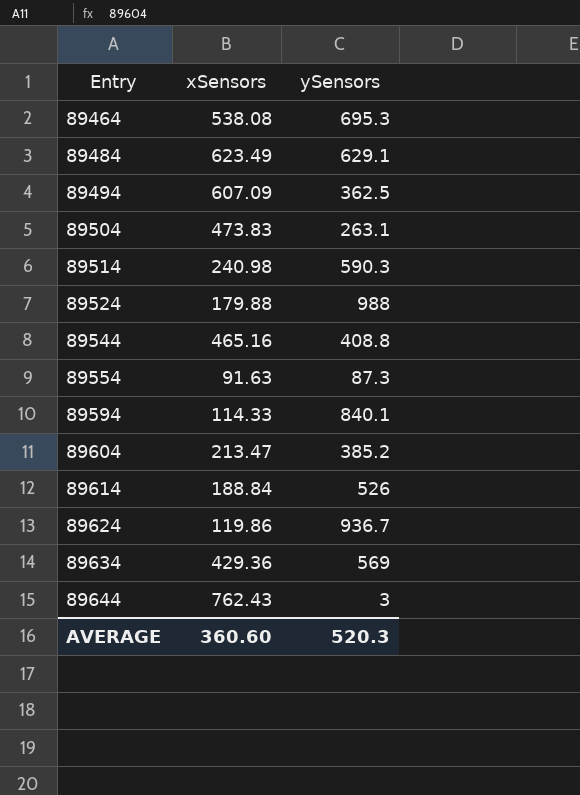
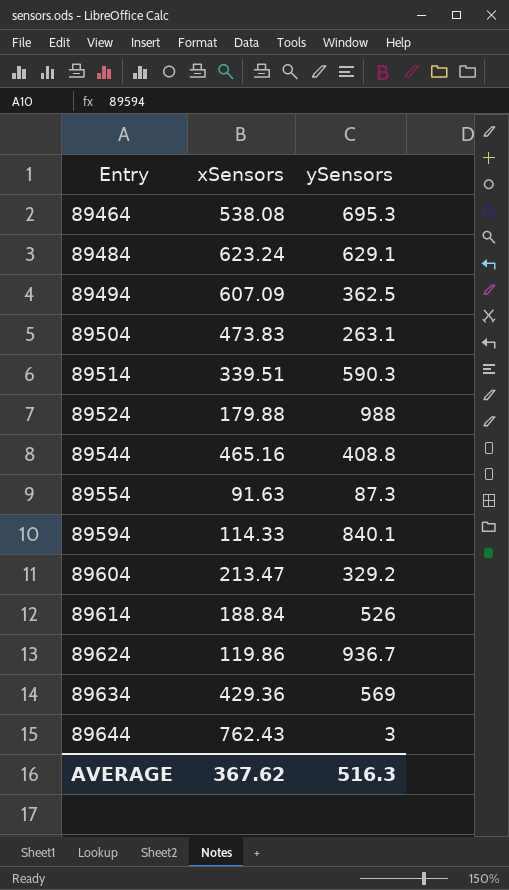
89484 | xSensors: 623.49 -> 623.24
89514 | xSensors: 240.98 -> 339.51
89604 | ySensors: 385.2 -> 329.2
AVERAGE | xSensors: 360.60 -> 367.62
AVERAGE | ySensors: 520.3 -> 516.3

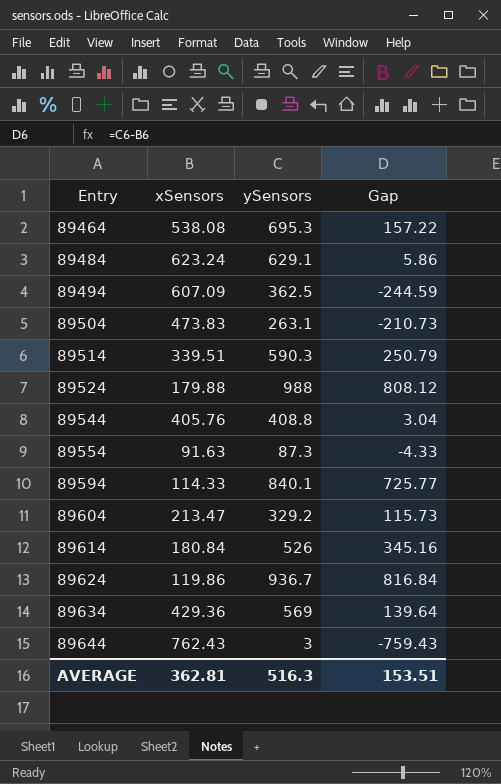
column Gap | formula: none -> [ySensors] - [xSensors]
89544 | xSensors: 465.16 -> 405.76
89614 | xSensors: 188.84 -> 180.84
AVERAGE | xSensors: 367.62 -> 362.81

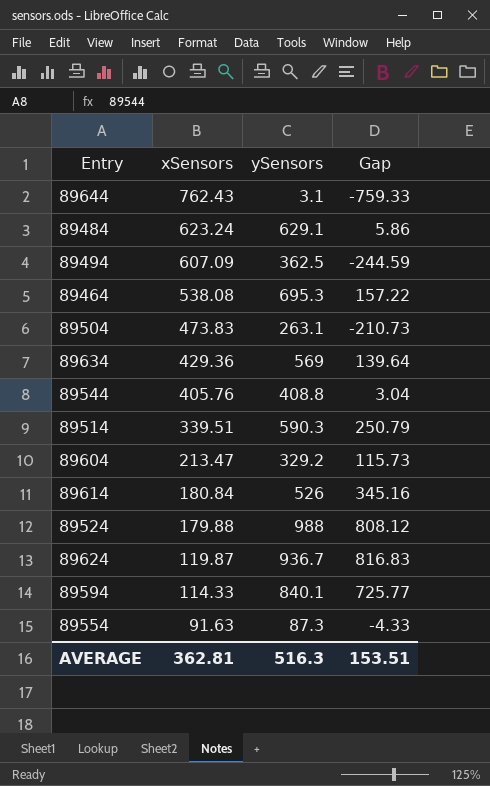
row order: Entry ascending -> xSensors descending
89644 | ySensors: 3 -> 3.1
89644 | Gap: -759.43 -> -759.33
89624 | xSensors: 119.86 -> 119.87
89624 | Gap: 816.84 -> 816.83

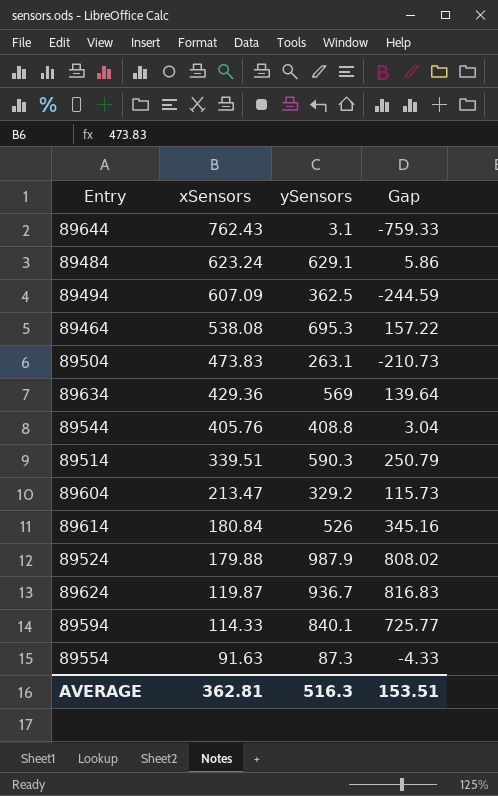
89524 | ySensors: 988 -> 987.9
89524 | Gap: 808.12 -> 808.02

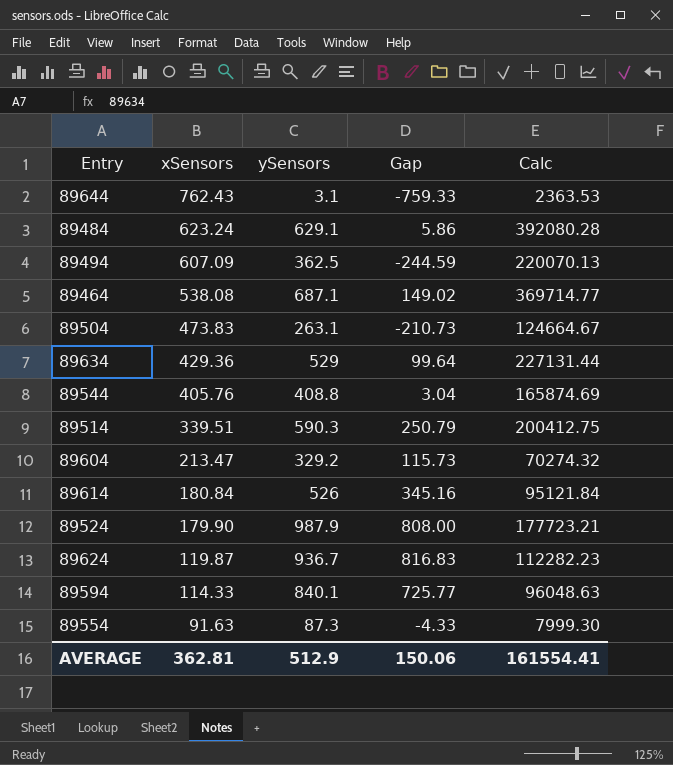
column Calc | formula: none -> [xSensors] * [ySensors]
89464 | ySensors: 695.3 -> 687.1
89464 | Gap: 157.22 -> 149.02
89634 | ySensors: 569 -> 529
89634 | Gap: 139.64 -> 99.64
89524 | xSensors: 179.88 -> 179.90
89524 | Gap: 808.02 -> 808.00
AVERAGE | ySensors: 516.3 -> 512.9
AVERAGE | Gap: 153.51 -> 150.06

